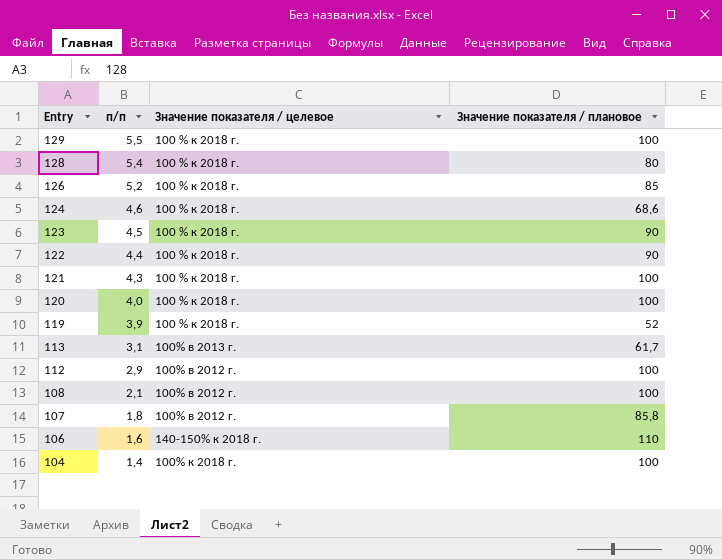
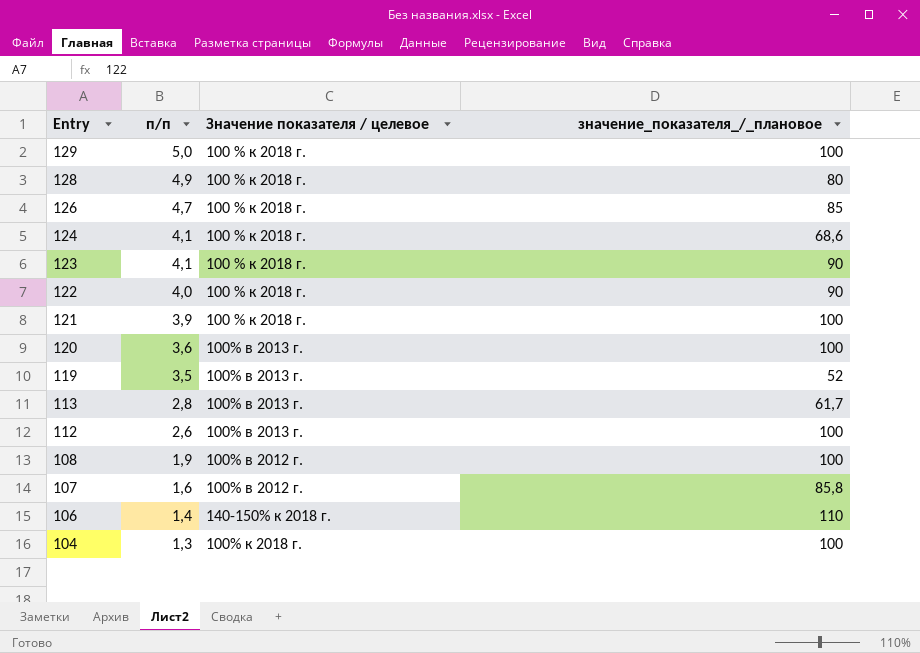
column name: Значение показателя / плановое -> значение_показателя_/_плановое
129 | п/п: 5,5 -> 5,0
128 | п/п: 5,4 -> 4,9
126 | п/п: 5,2 -> 4,7
124 | п/п: 4,6 -> 4,1
123 | п/п: 4,5 -> 4,1
122 | п/п: 4,4 -> 4,0
121 | п/п: 4,3 -> 3,9
120 | п/п: 4,0 -> 3,6
120 | Значение показателя / целевое: 100 % к 2018 г. -> 100% в 2013 г.
119 | п/п: 3,9 -> 3,5
119 | Значение показателя / целевое: 100 % к 2018 г. -> 100% в 2013 г.
113 | п/п: 3,1 -> 2,8
112 | п/п: 2,9 -> 2,6
112 | Значение показателя / целевое: 100% в 2012 г. -> 100% в 2013 г.
108 | п/п: 2,1 -> 1,9
107 | п/п: 1,8 -> 1,6
106 | п/п: 1,6 -> 1,4
104 | п/п: 1,4 -> 1,3

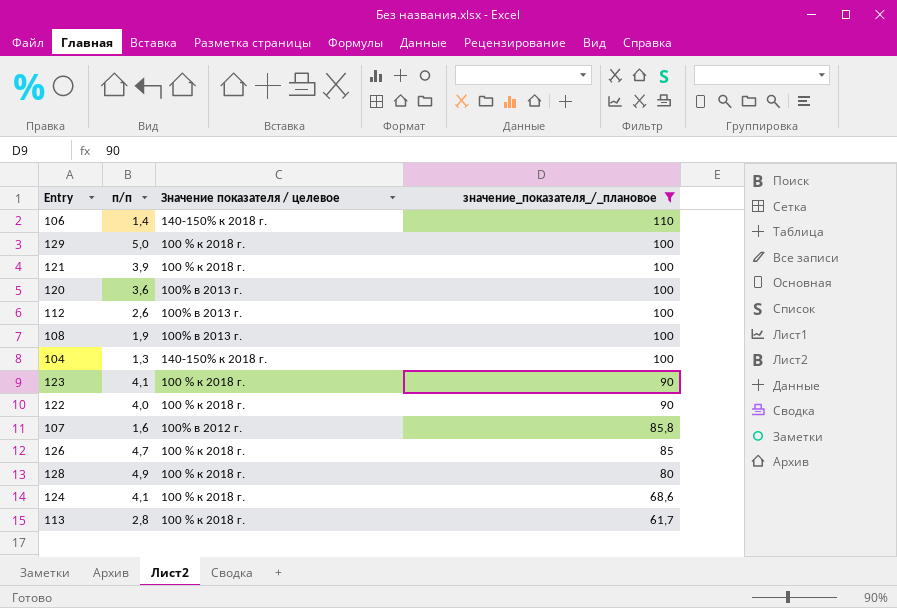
filter: none -> значение_показателя_/_плановое != 52
row order: Entry descending -> значение_показателя_/_плановое descending
108 | Значение показателя / целевое: 100% в 2012 г. -> 100% в 2013 г.
104 | Значение показателя / целевое: 100% к 2018 г. -> 140-150% к 2018 г.
113 | Значение показателя / целевое: 100% в 2013 г. -> 100 % к 2018 г.

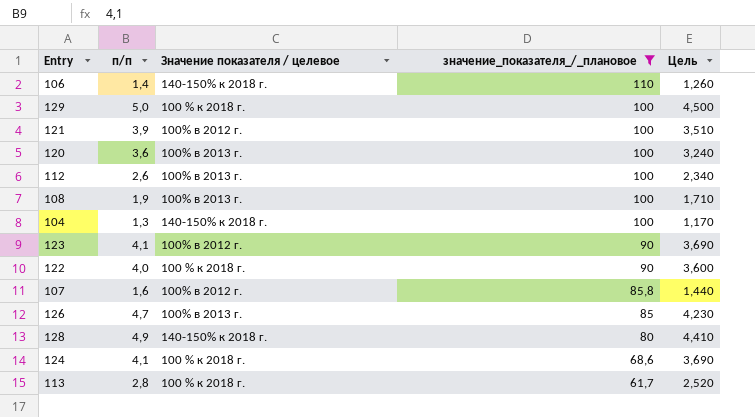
column Цель | formula: none -> [п/п] * 0,9
121 | Значение показателя / целевое: 100 % к 2018 г. -> 100% в 2012 г.
123 | Значение показателя / целевое: 100 % к 2018 г. -> 100% в 2012 г.
126 | Значение показателя / целевое: 100 % к 2018 г. -> 100% в 2013 г.
128 | Значение показателя / целевое: 100 % к 2018 г. -> 140-150% к 2018 г.

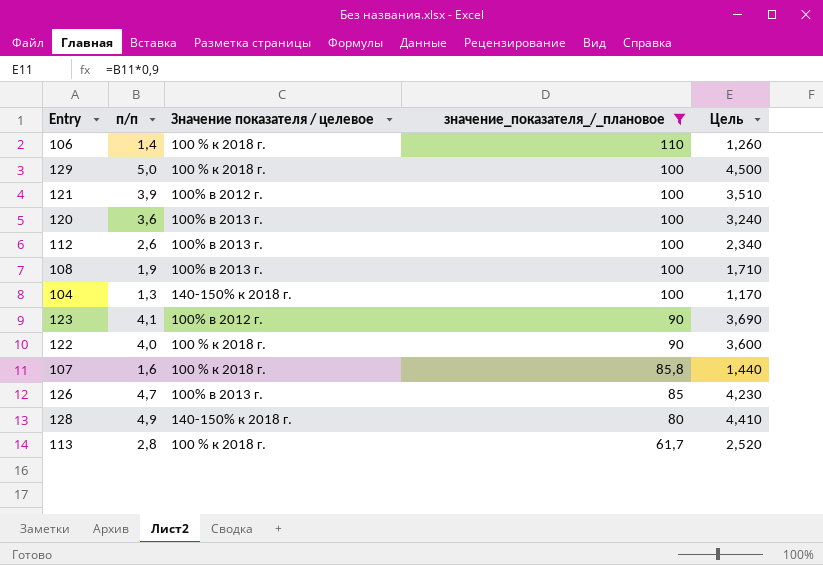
row 124: 4,1 | 100 % к 2018 г. | 68,6 | 3,690 -> none
106 | Значение показателя / целевое: 140-150% к 2018 г. -> 100 % к 2018 г.
107 | Значение показателя / целевое: 100% в 2012 г. -> 100 % к 2018 г.

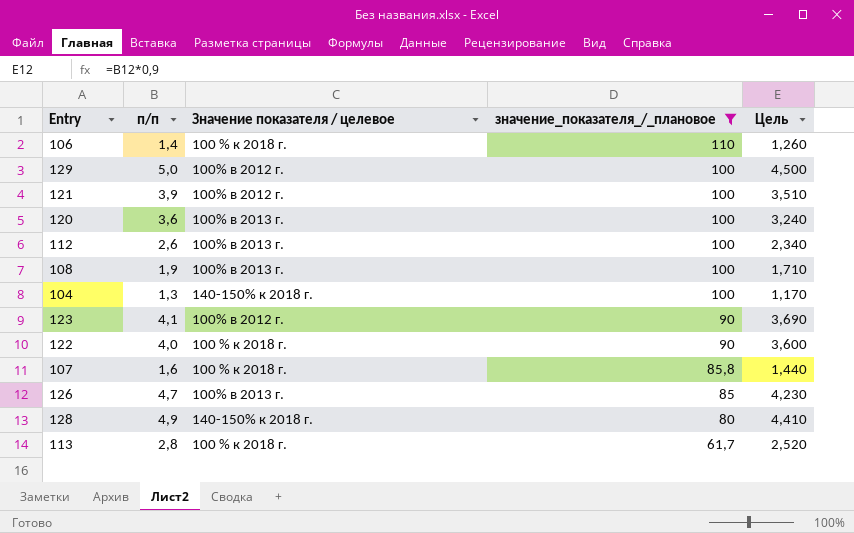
129 | Значение показателя / целевое: 100 % к 2018 г. -> 100% в 2012 г.

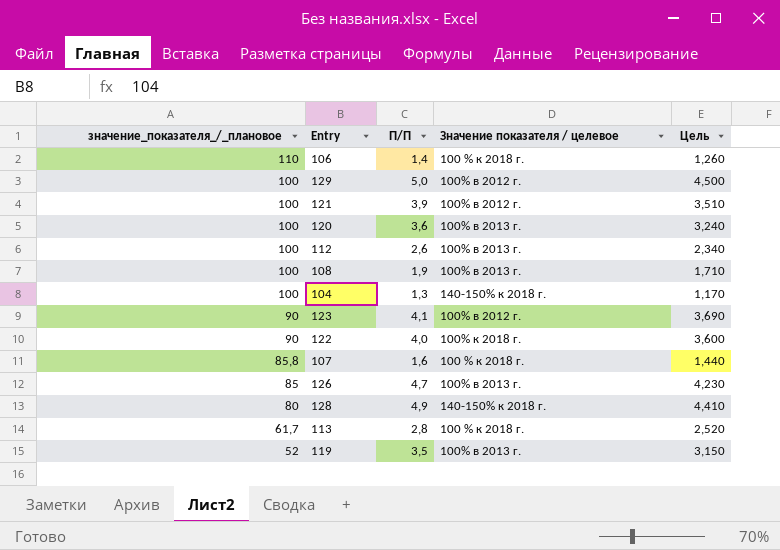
filter: значение_показателя_/_плановое != 52 -> none
column значение_показателя_/_плановое | position: 4 -> 1
column name: п/п -> П/П
122 | Значение показателя / целевое: 100 % к 2018 г. -> 100% к 2018 г.

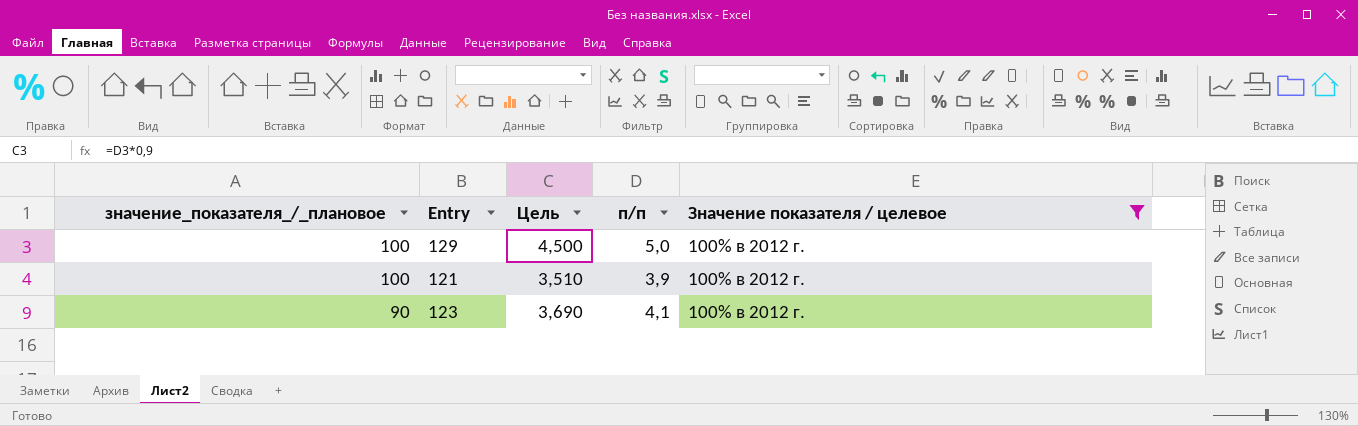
filter: none -> Значение показателя / целевое = 100% в 2012 г.
column Цель | position: 5 -> 3
column name: П/П -> п/п

